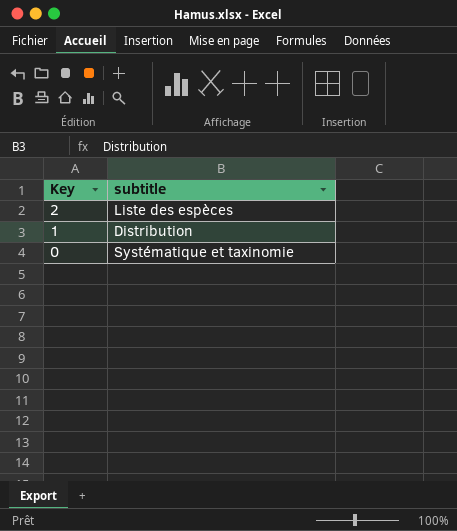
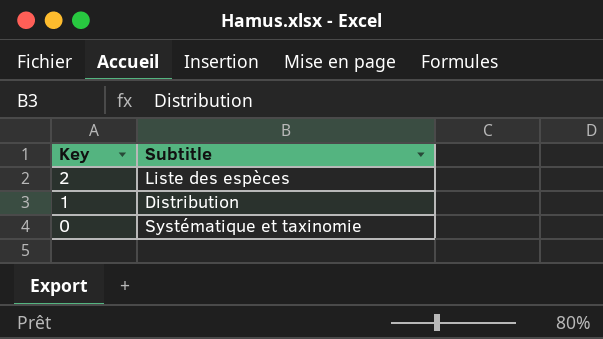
column name: subtitle -> Subtitle

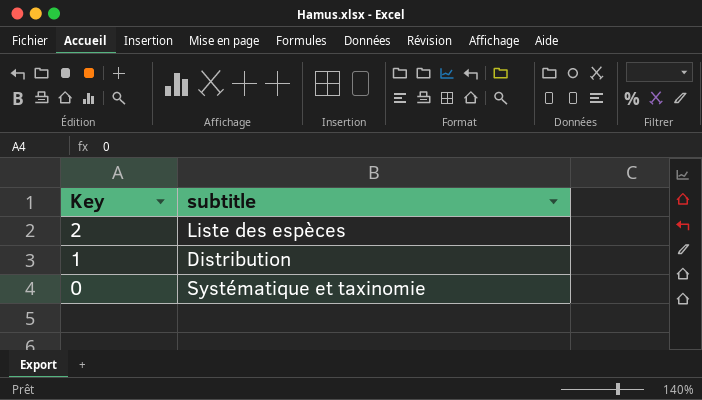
column name: Subtitle -> subtitle

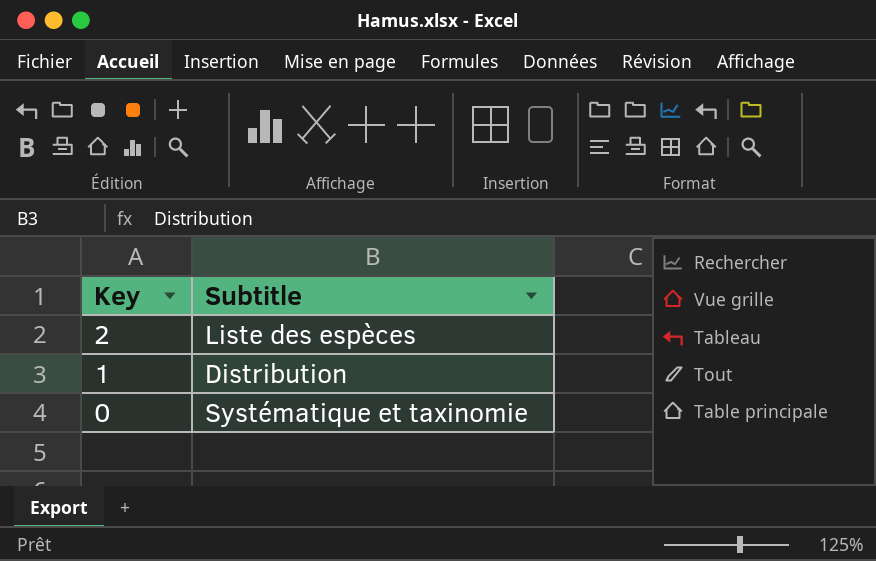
column name: subtitle -> Subtitle

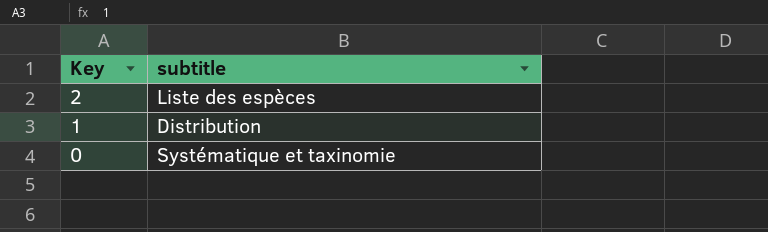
column name: Subtitle -> subtitle

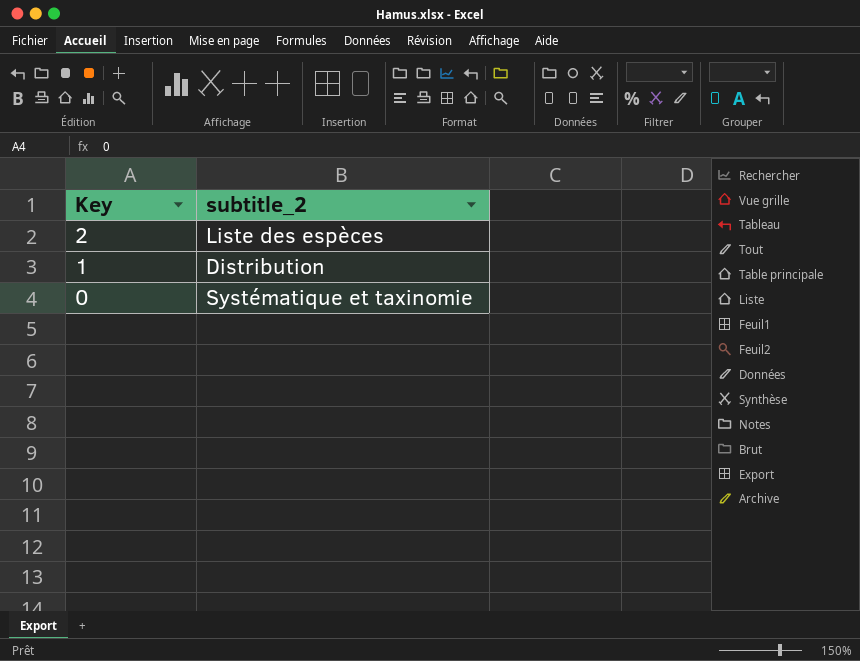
column name: subtitle -> subtitle_2

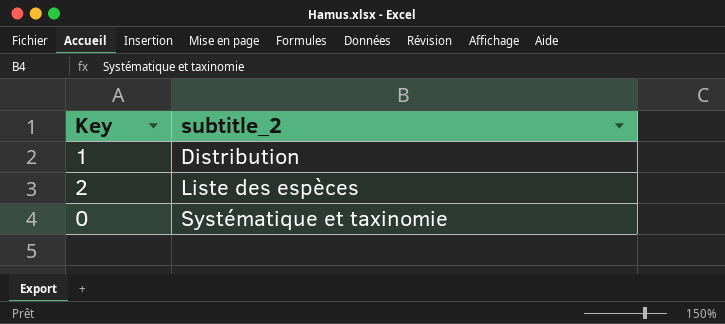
row order: Key descending -> subtitle_2 ascending

